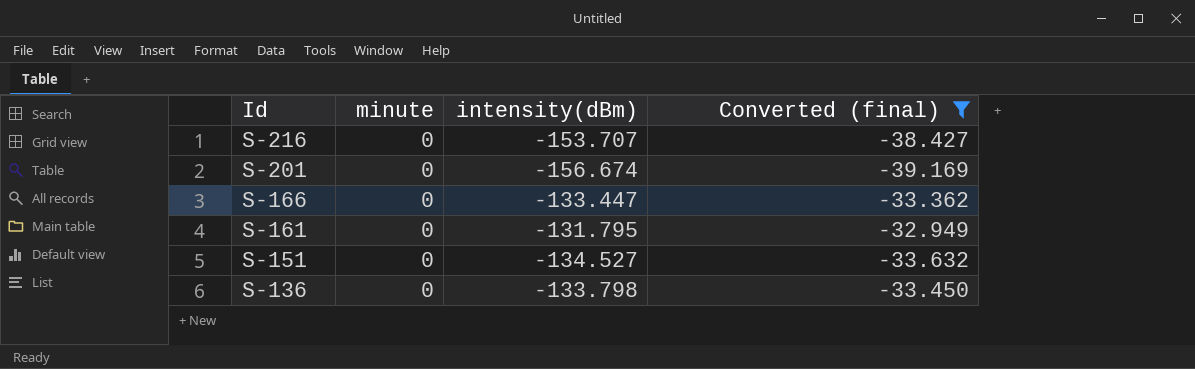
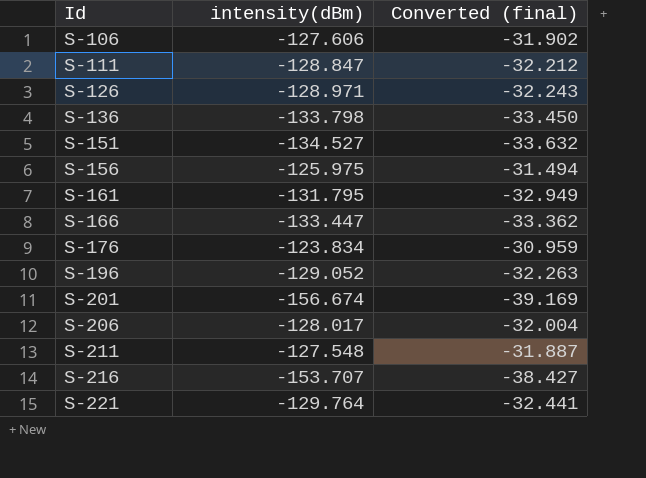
filter: Converted (final) <= -32.949 -> none
row order: Id descending -> Id ascending
column minute | position: 2 -> none

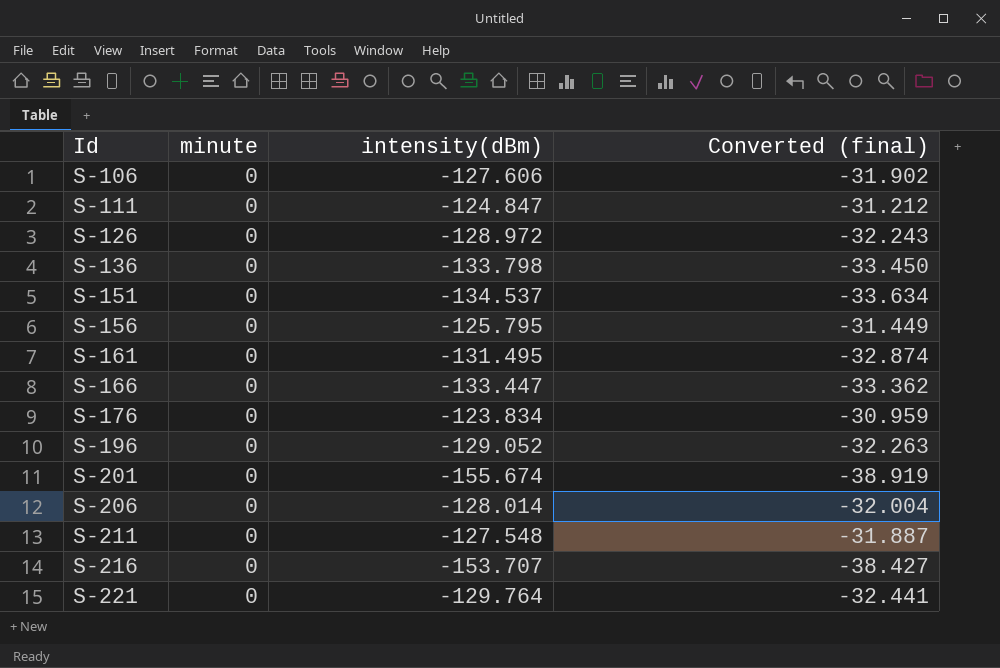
column minute | position: none -> 2
S-111 | intensity(dBm): -128.847 -> -124.847
S-111 | Converted (final): -32.212 -> -31.212
S-126 | intensity(dBm): -128.971 -> -128.972
S-151 | intensity(dBm): -134.527 -> -134.537
S-151 | Converted (final): -33.632 -> -33.634
S-156 | intensity(dBm): -125.975 -> -125.795
S-156 | Converted (final): -31.494 -> -31.449
S-161 | intensity(dBm): -131.795 -> -131.495
S-161 | Converted (final): -32.949 -> -32.874
S-201 | intensity(dBm): -156.674 -> -155.674
S-201 | Converted (final): -39.169 -> -38.919
S-206 | intensity(dBm): -128.017 -> -128.014

